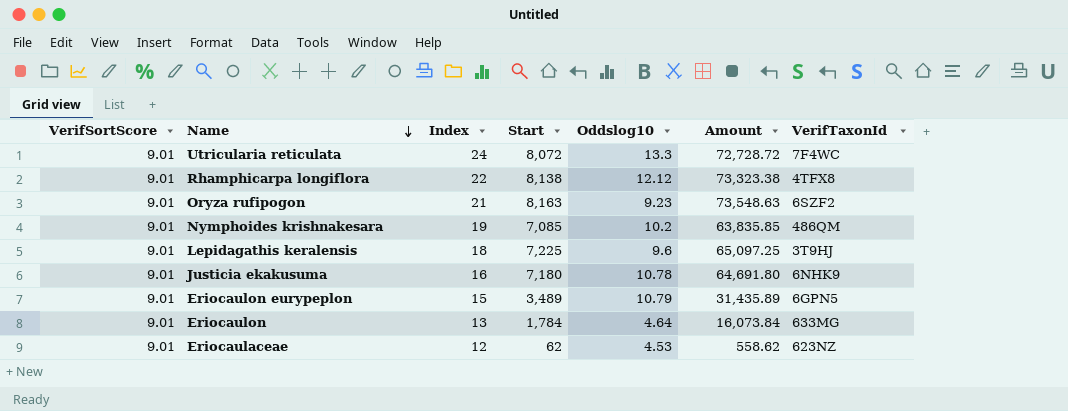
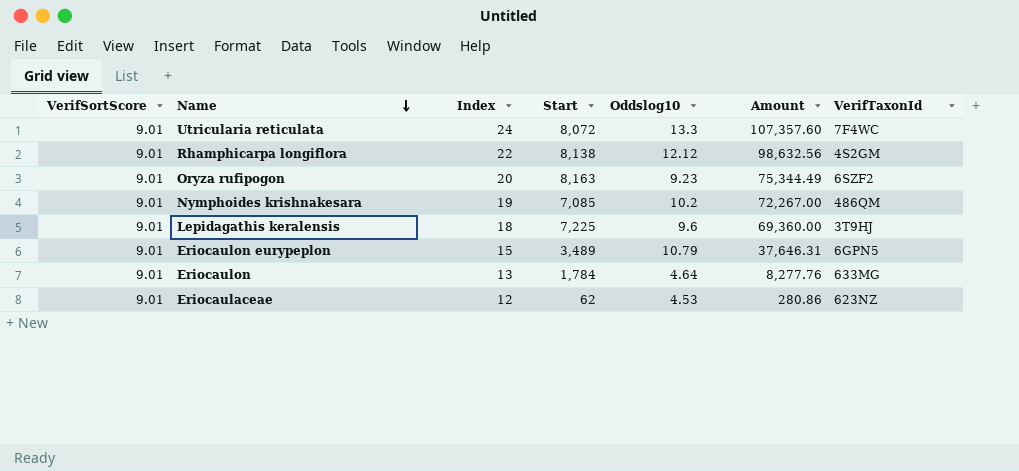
column Amount | formula: [VerifSortScore] * [Start] -> [Start] * [Oddslog10]
row Justicia ekakusuma: 9.01 | 16 | 7,180 | 10.78 | 64,691.80 | 6NHK9 -> none
Rhamphicarpa longiflora | VerifTaxonId: 4TFX8 -> 4S2GM
Oryza rufipogon | Index: 21 -> 20

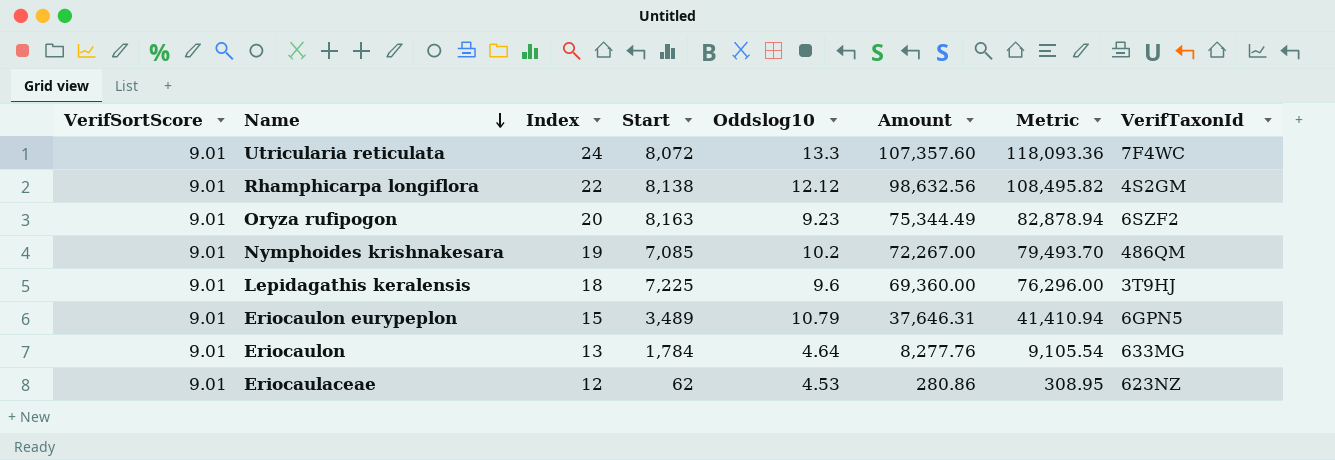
column Metric | formula: none -> [Amount] * 1.1

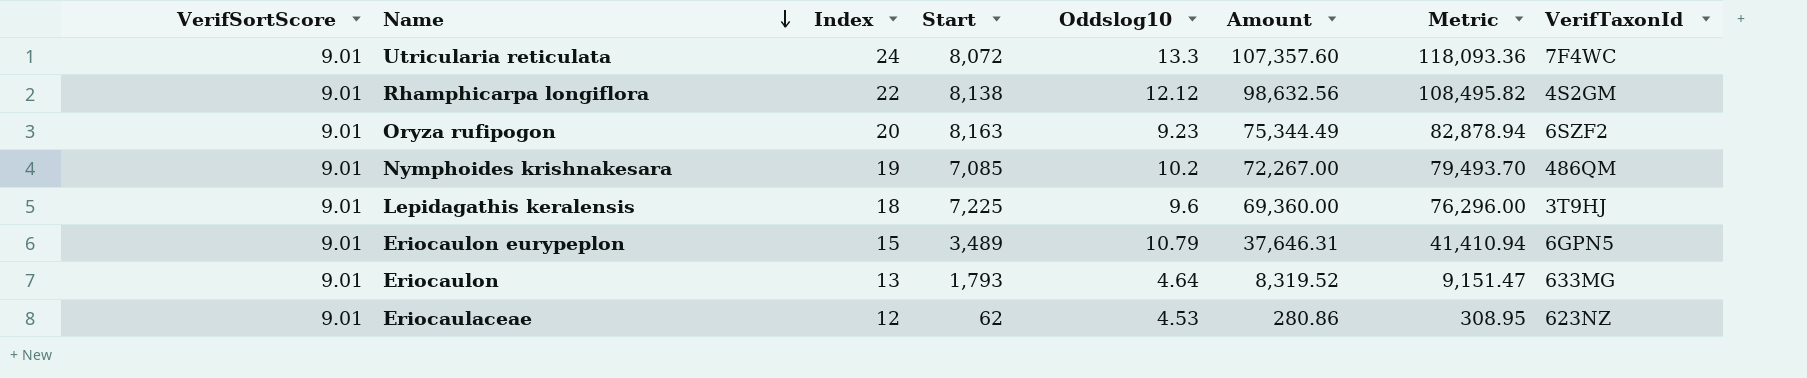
Eriocaulon | Start: 1,784 -> 1,793
Eriocaulon | Amount: 8,277.76 -> 8,319.52
Eriocaulon | Metric: 9,105.54 -> 9,151.47

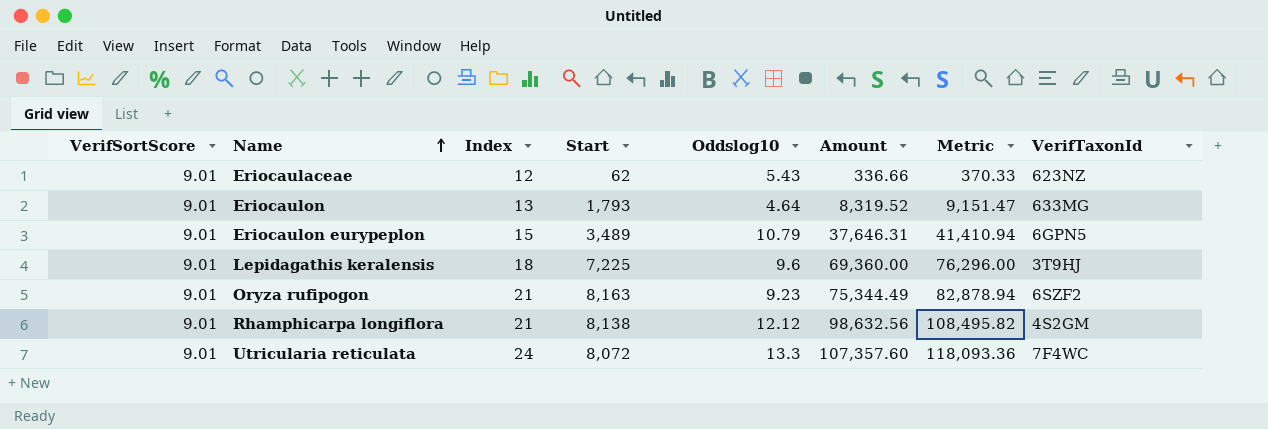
row order: Name descending -> Name ascending
row Nymphoides krishnakesara: 9.01 | 19 | 7,085 | 10.2 | 72,267.00 | 79,493.70 | 486QM -> none
Eriocaulaceae | Oddslog10: 4.53 -> 5.43
Eriocaulaceae | Amount: 280.86 -> 336.66
Eriocaulaceae | Metric: 308.95 -> 370.33
Oryza rufipogon | Index: 20 -> 21
Rhamphicarpa longiflora | Index: 22 -> 21

